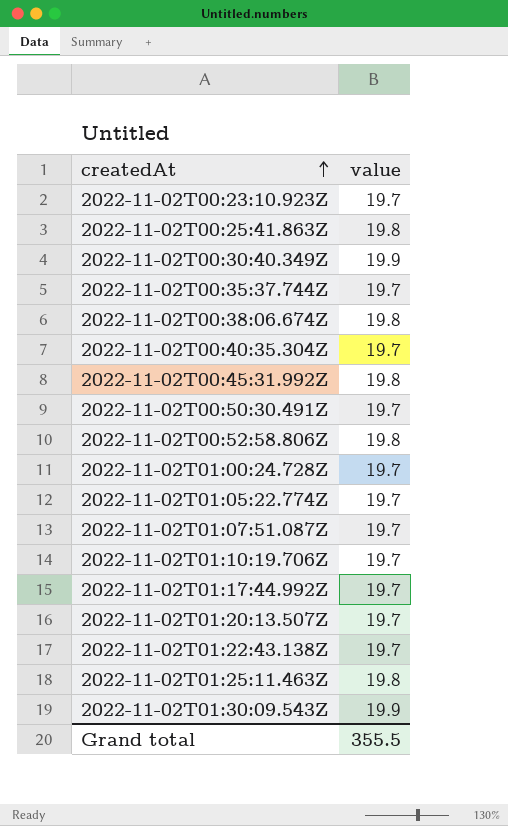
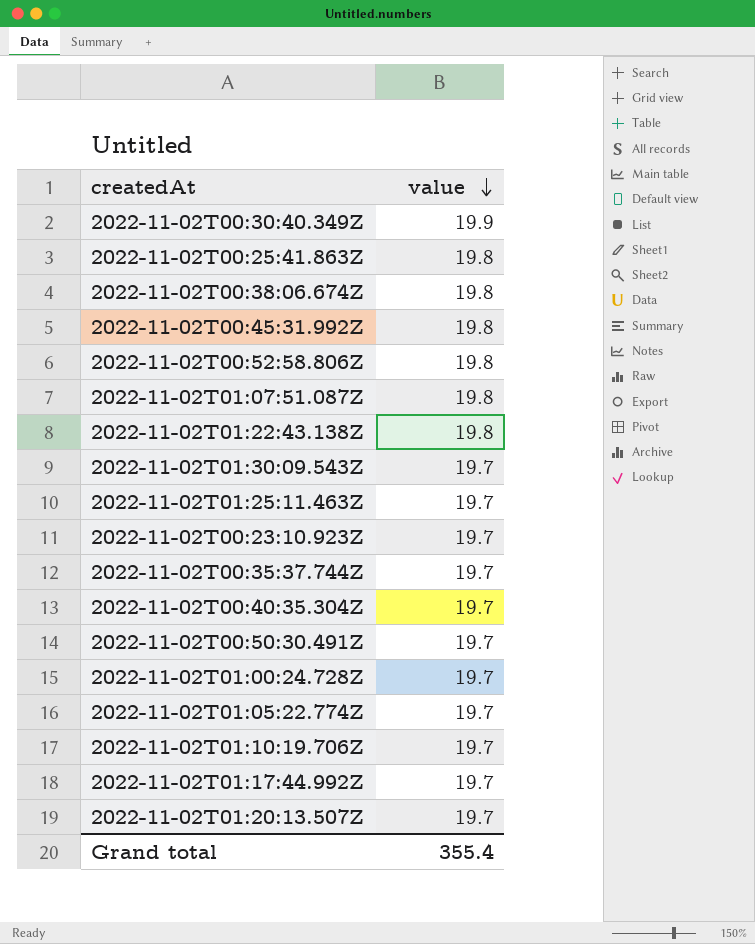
row order: createdAt ascending -> value descending
2022-11-02T01:07:51.087Z | value: 19.7 -> 19.8
2022-11-02T01:22:43.138Z | value: 19.7 -> 19.8
2022-11-02T01:30:09.543Z | value: 19.9 -> 19.7
2022-11-02T01:25:11.463Z | value: 19.8 -> 19.7
Grand total | value: 355.5 -> 355.4

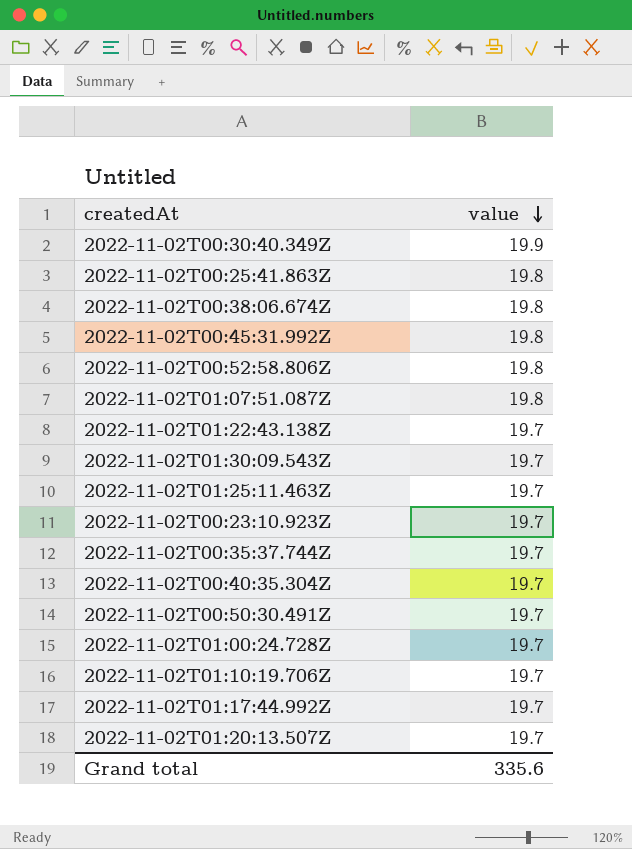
row 2022-11-02T01:05:22.774Z: 19.7 -> none
2022-11-02T01:22:43.138Z | value: 19.8 -> 19.7
Grand total | value: 355.4 -> 335.6

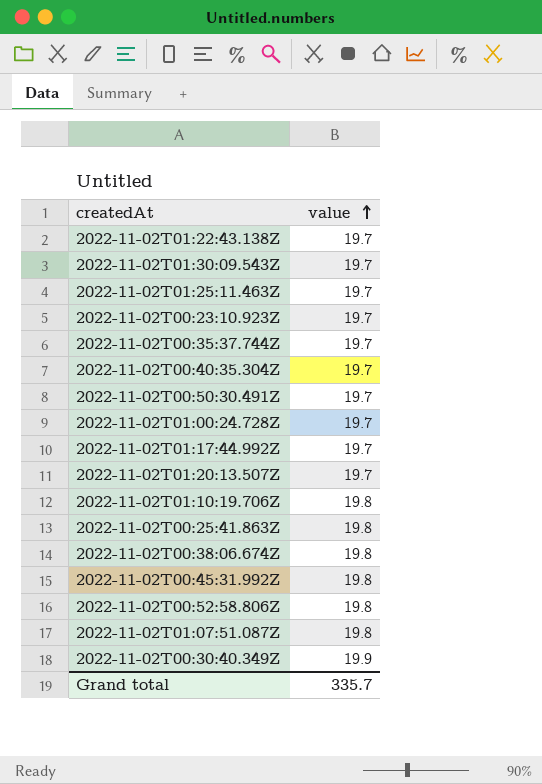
row order: value descending -> value ascending
2022-11-02T01:10:19.706Z | value: 19.7 -> 19.8
Grand total | value: 335.6 -> 335.7

